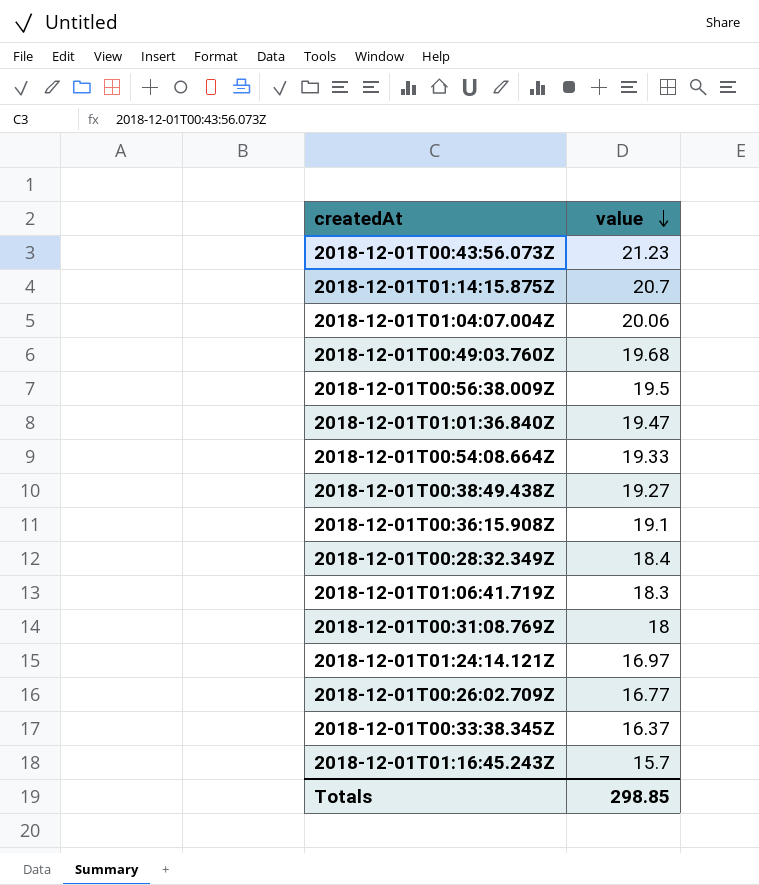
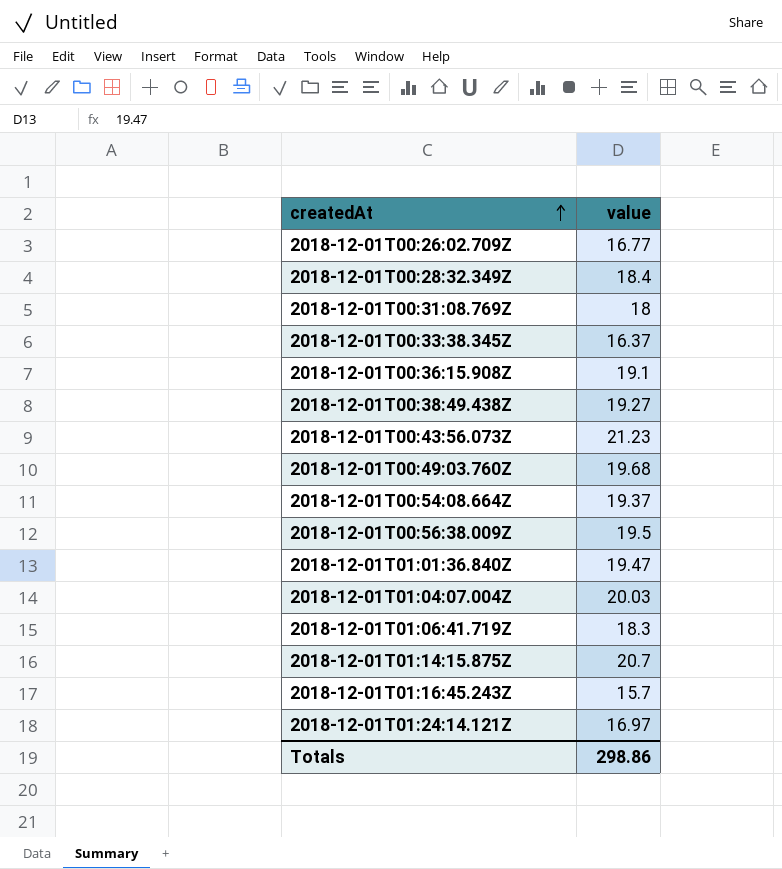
row order: value descending -> createdAt ascending
2018-12-01T00:54:08.664Z | value: 19.33 -> 19.37
2018-12-01T01:04:07.004Z | value: 20.06 -> 20.03
Totals | value: 298.85 -> 298.86

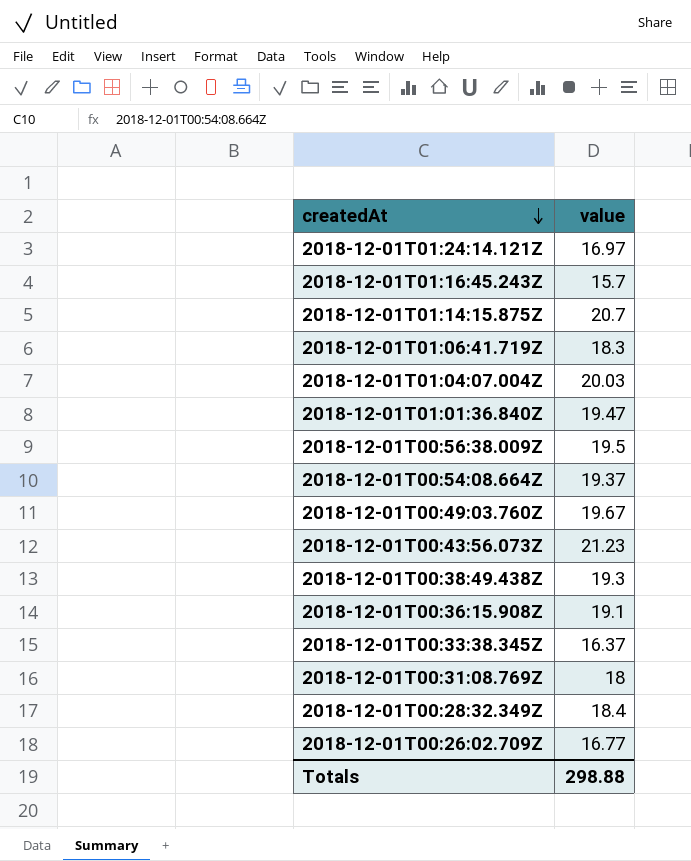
row order: createdAt ascending -> createdAt descending
2018-12-01T00:49:03.760Z | value: 19.68 -> 19.67
2018-12-01T00:38:49.438Z | value: 19.27 -> 19.3
Totals | value: 298.86 -> 298.88

